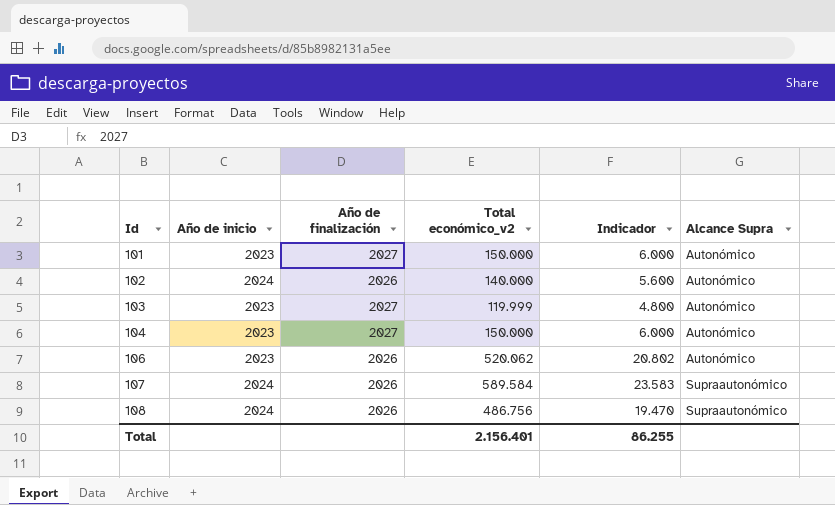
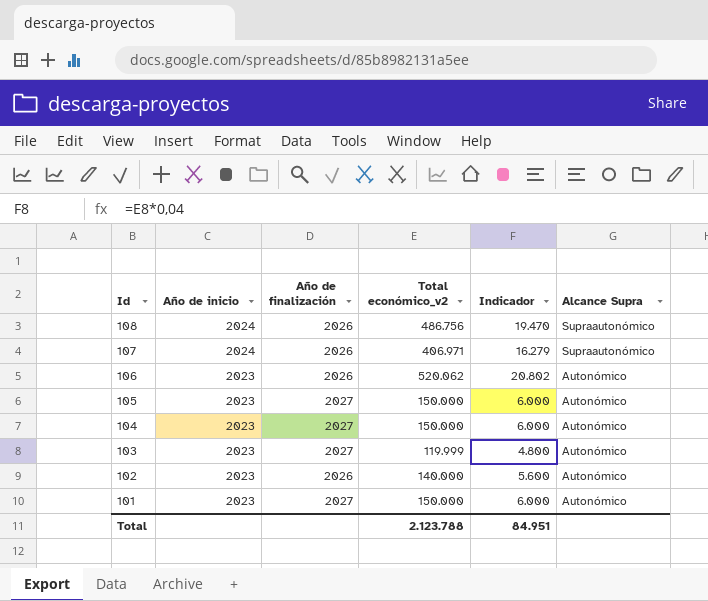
row order: Id ascending -> Id descending
107 | Total económico_v2: 589.584 -> 406.971
107 | Indicador: 23.583 -> 16.279
row 105: none -> 2023 | 2027 | 150.000 | 6.000 | Autonómico
102 | Año de inicio: 2024 -> 2023
Total | Total económico_v2: 2.156.401 -> 2.123.788
Total | Indicador: 86.255 -> 84.951

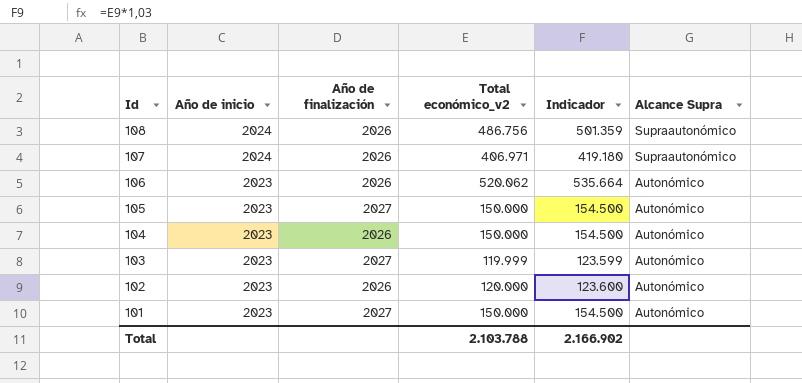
column Indicador | formula: [Total económico_v2] * 0,04 -> [Total económico_v2] * 1,03
104 | Año de finalización: 2027 -> 2026
102 | Total económico_v2: 140.000 -> 120.000
Total | Total económico_v2: 2.123.788 -> 2.103.788
Total | Indicador: 84.951 -> 2.166.902

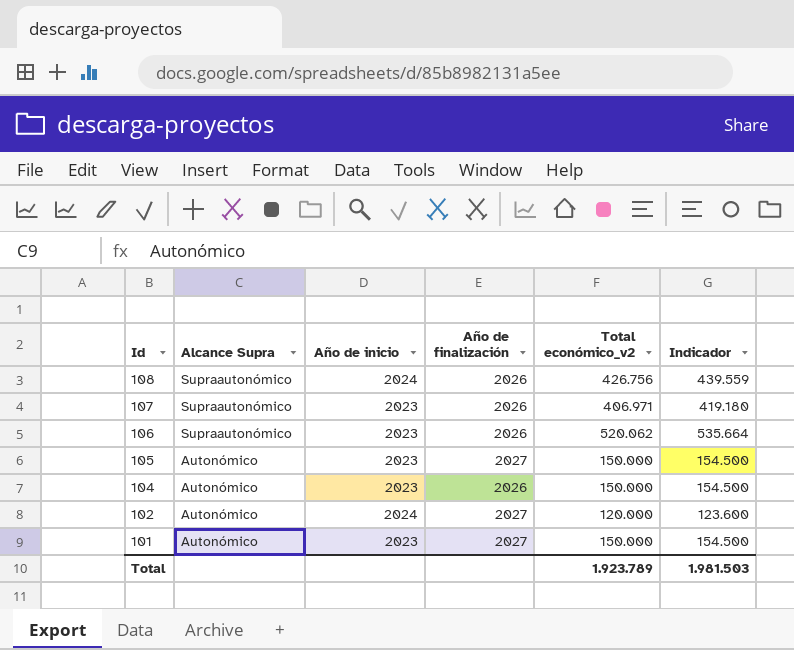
column Alcance Supra | position: 6 -> 2
row 103: 2023 | 2027 | 119.999 | 123.599 | Autonómico -> none
108 | Total económico_v2: 486.756 -> 426.756
108 | Indicador: 501.359 -> 439.559
107 | Año de inicio: 2024 -> 2023
106 | Alcance Supra: Autonómico -> Supraautonómico
102 | Año de inicio: 2023 -> 2024
102 | Año de finalización: 2026 -> 2027
Total | Total económico_v2: 2.103.788 -> 1.923.789
Total | Indicador: 2.166.902 -> 1.981.503

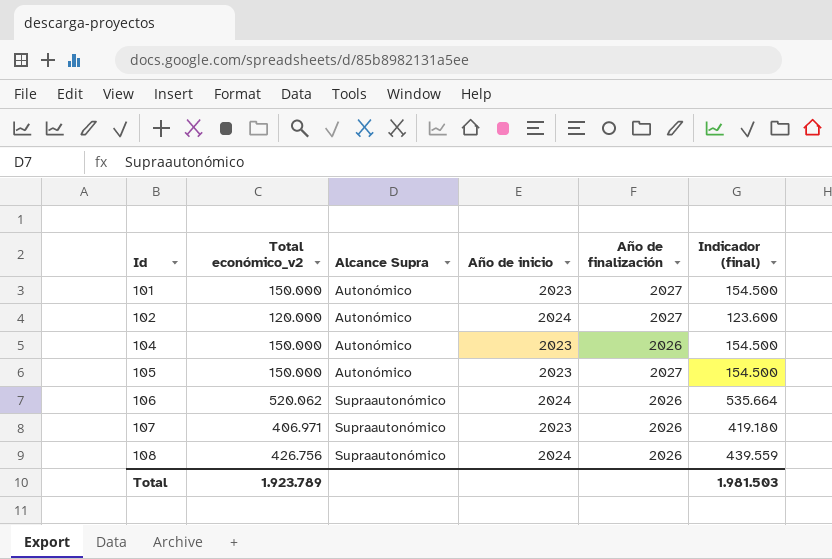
row order: Id descending -> Id ascending
column Total económico_v2 | position: 5 -> 2
column name: Indicador -> Indicador (final)
106 | Año de inicio: 2023 -> 2024

